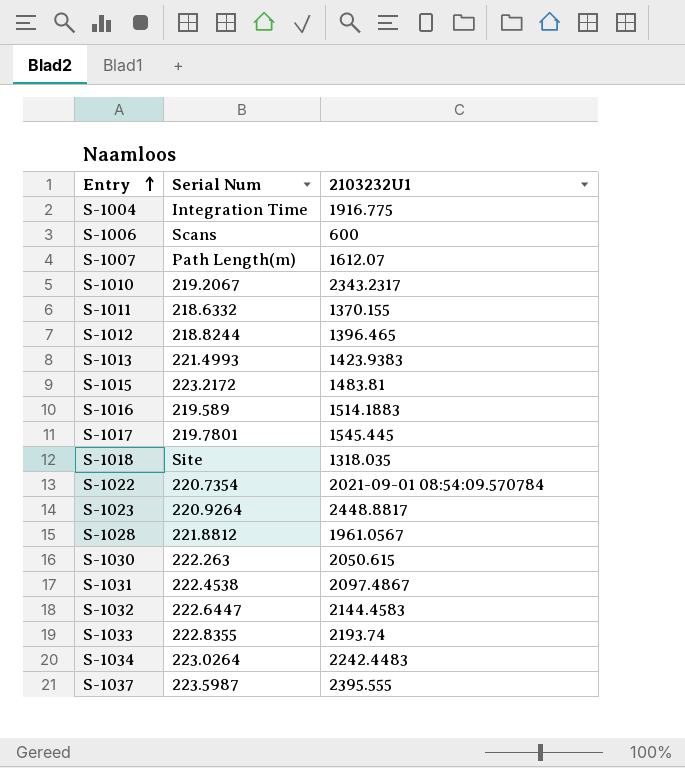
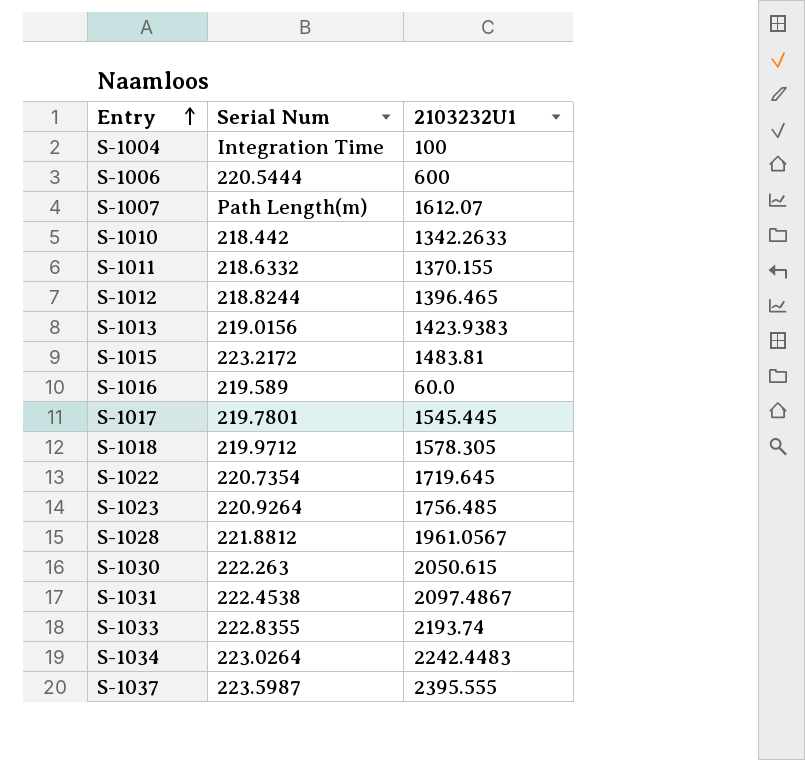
row S-1032: 222.6447 | 2144.4583 -> none
S-1004 | 2103232U1: 1916.775 -> 100
S-1006 | Serial Num: Scans -> 220.5444
S-1010 | Serial Num: 219.2067 -> 218.442
S-1010 | 2103232U1: 2343.2317 -> 1342.2633
S-1013 | Serial Num: 221.4993 -> 219.0156
S-1016 | 2103232U1: 1514.1883 -> 60.0
S-1018 | Serial Num: Site -> 219.9712
S-1018 | 2103232U1: 1318.035 -> 1578.305
S-1022 | 2103232U1: 2021-09-01 08:54:09.570784 -> 1719.645
S-1023 | 2103232U1: 2448.8817 -> 1756.485

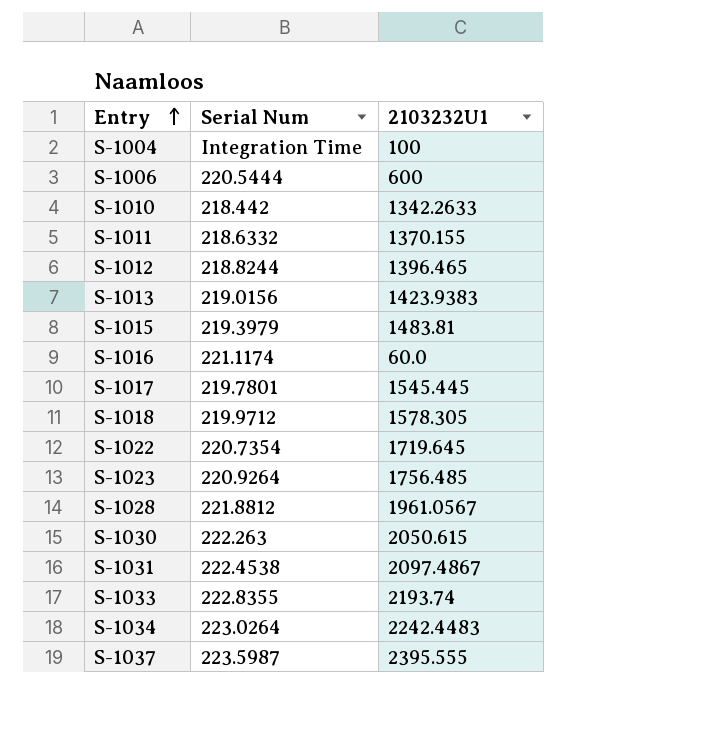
row S-1007: Path Length(m) | 1612.07 -> none
S-1015 | Serial Num: 223.2172 -> 219.3979
S-1016 | Serial Num: 219.589 -> 221.1174

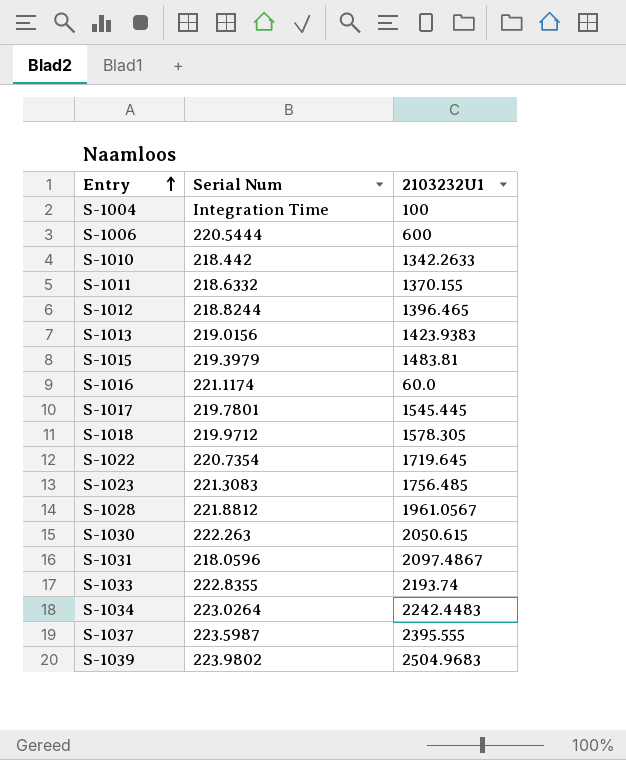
S-1023 | Serial Num: 220.9264 -> 221.3083
S-1031 | Serial Num: 222.4538 -> 218.0596
row S-1039: none -> 223.9802 | 2504.9683

